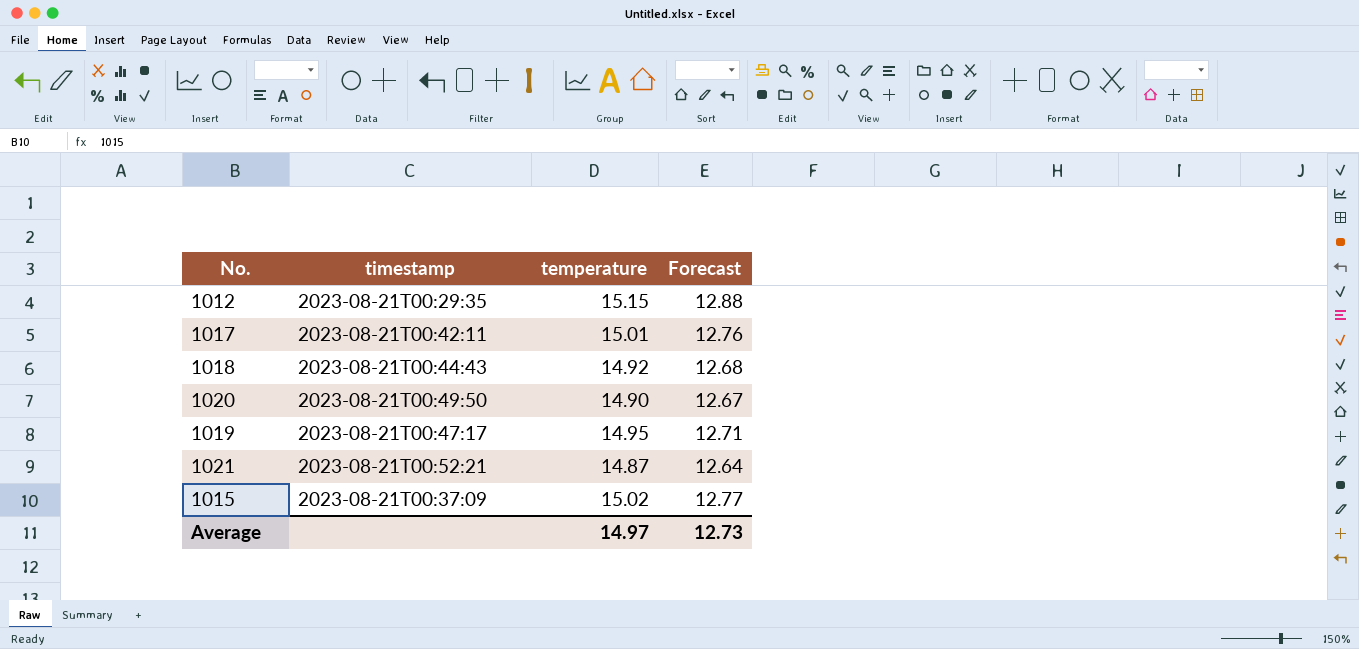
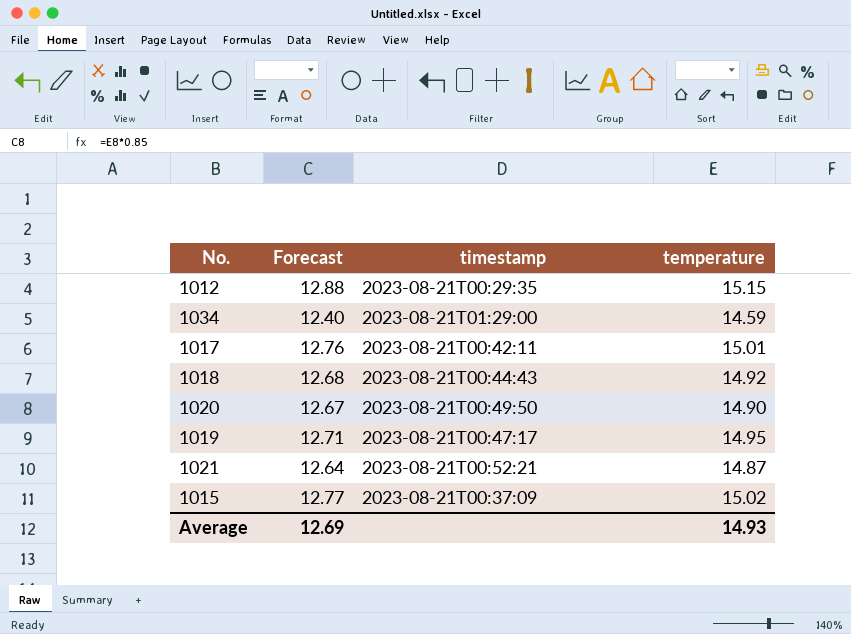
column Forecast | position: 4 -> 2
row 1034: none -> 12.40 | 2023-08-21T01:29:00 | 14.59
Average | Forecast: 12.73 -> 12.69
Average | temperature: 14.97 -> 14.93

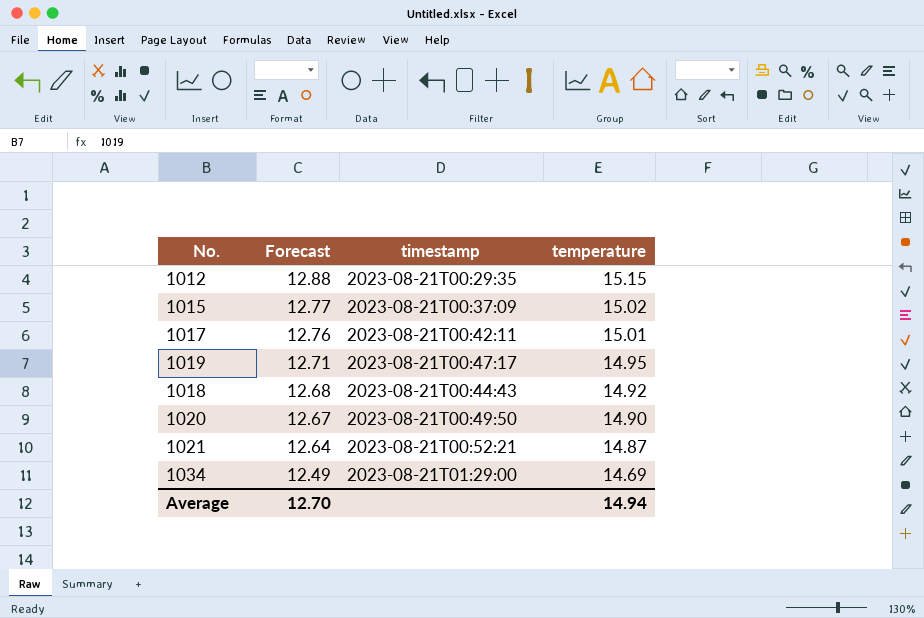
row order: none -> Forecast descending
1034 | Forecast: 12.40 -> 12.49
1034 | temperature: 14.59 -> 14.69
Average | Forecast: 12.69 -> 12.70
Average | temperature: 14.93 -> 14.94

